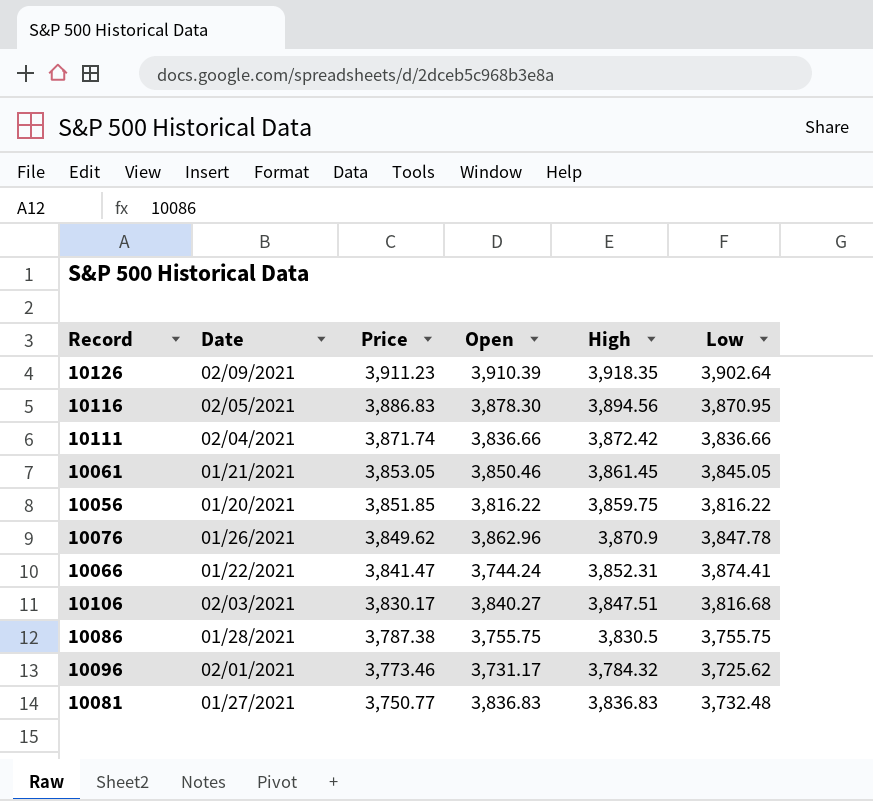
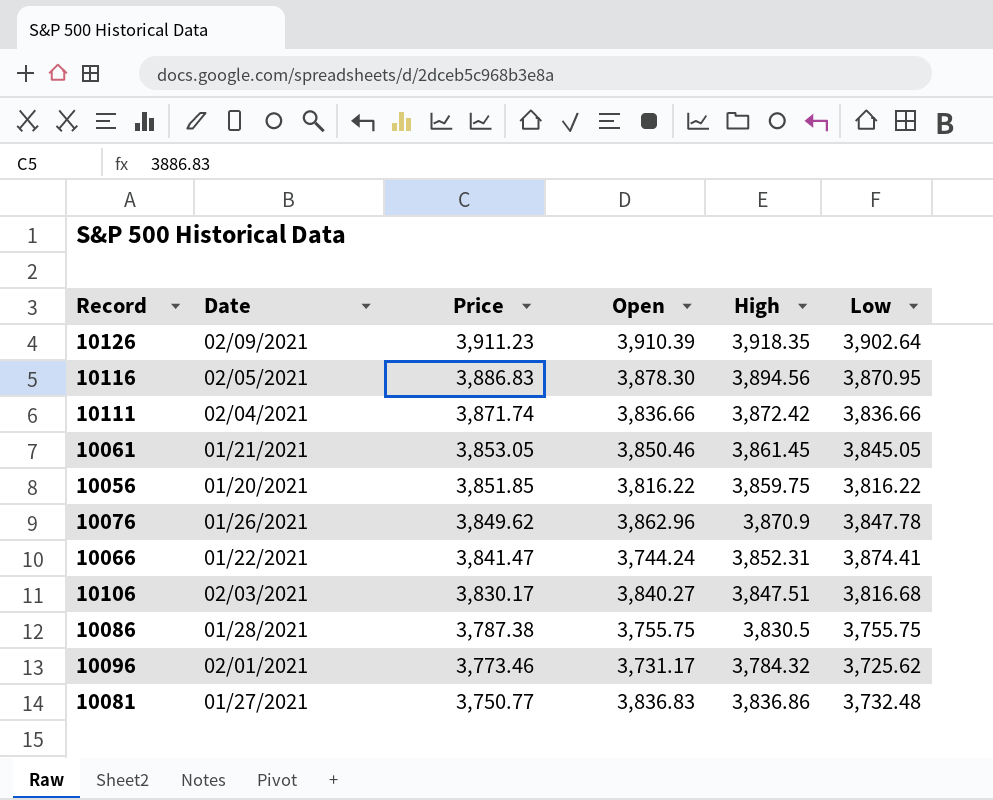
10081 | High: 3,836.83 -> 3,836.86

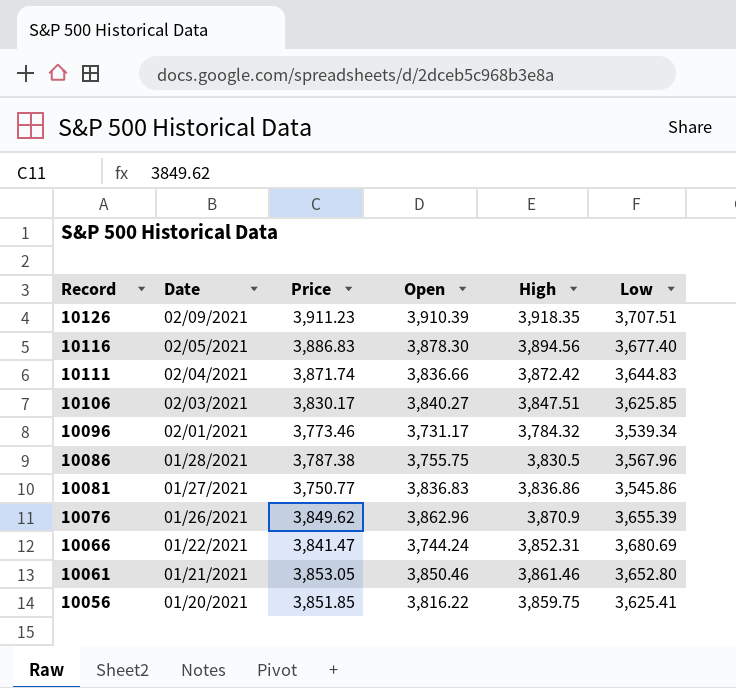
row order: Price descending -> Record descending
10126 | Low: 3,902.64 -> 3,707.51
10116 | Low: 3,870.95 -> 3,677.40
10111 | Low: 3,836.66 -> 3,644.83
10106 | Low: 3,816.68 -> 3,625.85
10096 | Low: 3,725.62 -> 3,539.34
10086 | Low: 3,755.75 -> 3,567.96
10081 | Low: 3,732.48 -> 3,545.86
10076 | Low: 3,847.78 -> 3,655.39
10066 | Low: 3,874.41 -> 3,680.69
10061 | High: 3,861.45 -> 3,861.46
10061 | Low: 3,845.05 -> 3,652.80
10056 | Low: 3,816.22 -> 3,625.41

